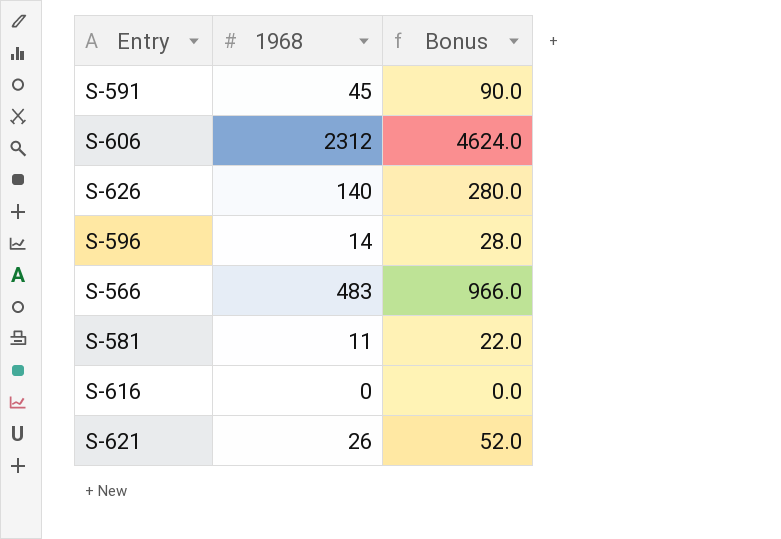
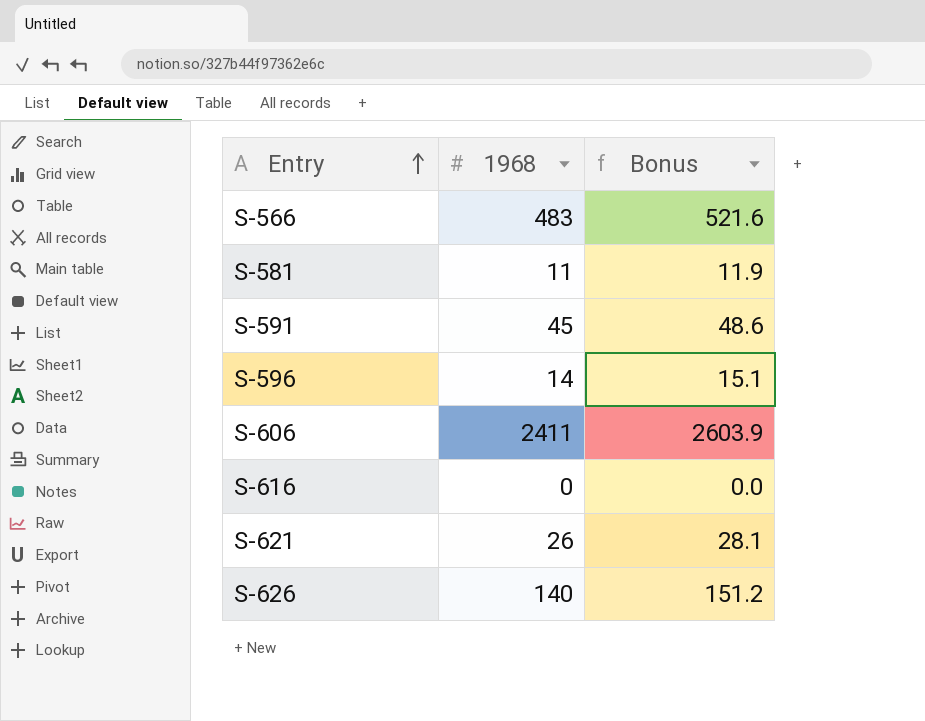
row order: none -> Entry ascending
column Bonus | formula: [1968] * 2 -> [1968] * 1.08
S-606 | 1968: 2312 -> 2411

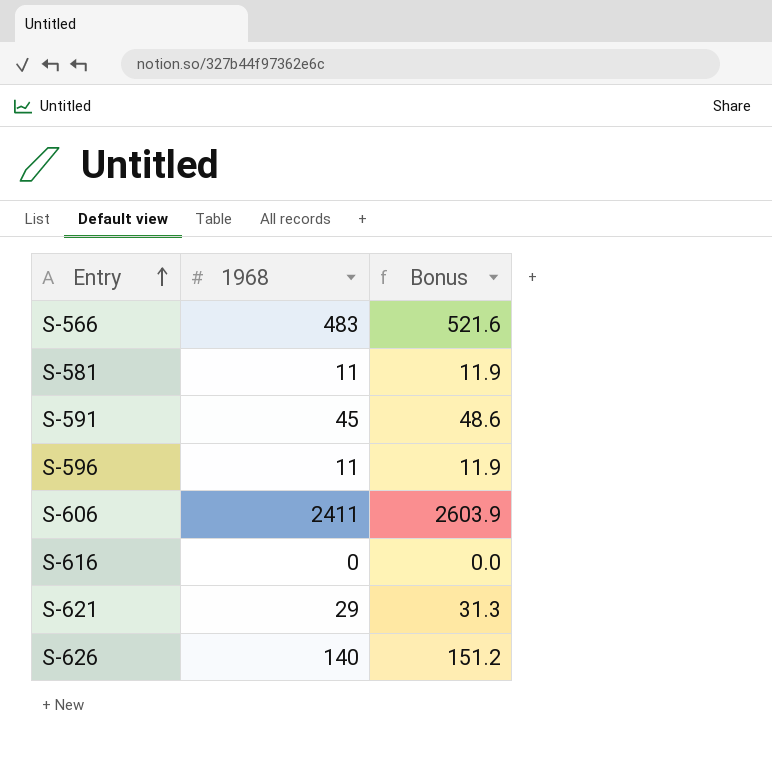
S-596 | 1968: 14 -> 11
S-596 | Bonus: 15.1 -> 11.9
S-621 | 1968: 26 -> 29
S-621 | Bonus: 28.1 -> 31.3

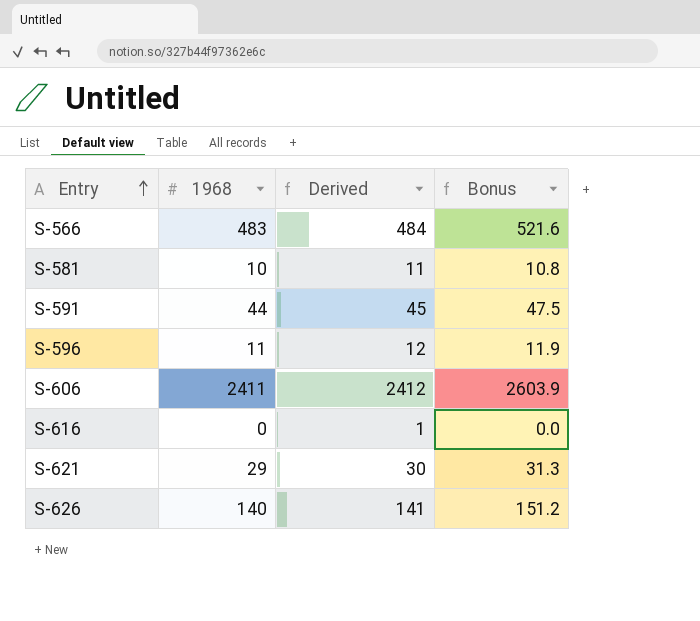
column Derived | formula: none -> [1968] + 1
S-581 | 1968: 11 -> 10
S-581 | Bonus: 11.9 -> 10.8
S-591 | 1968: 45 -> 44
S-591 | Bonus: 48.6 -> 47.5

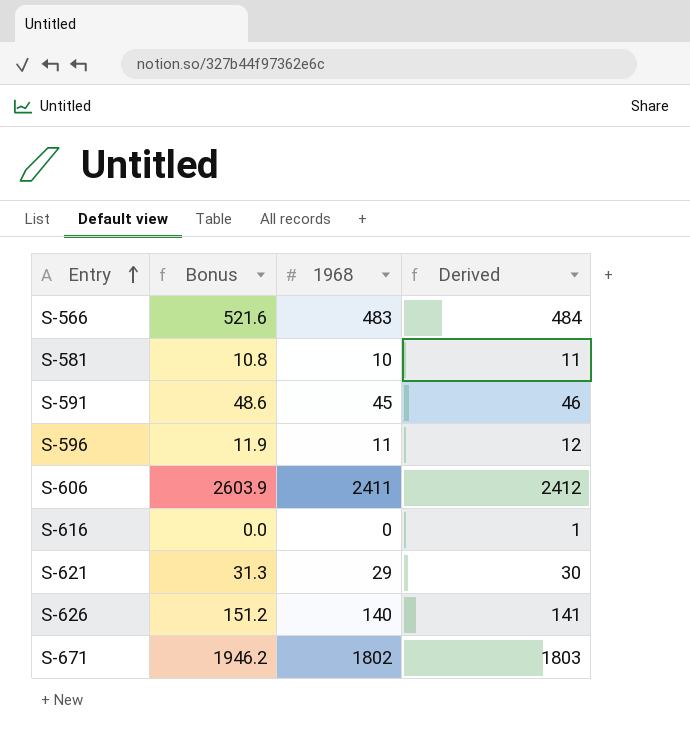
column Bonus | position: 4 -> 2
S-591 | Bonus: 47.5 -> 48.6
S-591 | 1968: 44 -> 45
S-591 | Derived: 45 -> 46
row S-671: none -> 1946.2 | 1802 | 1803

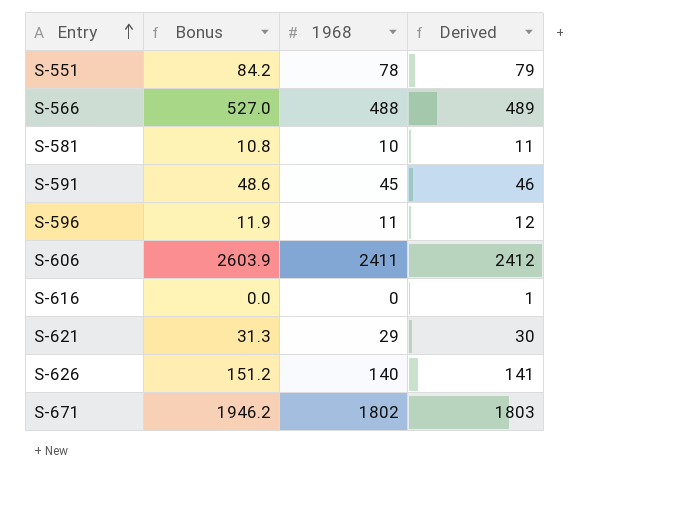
row S-551: none -> 84.2 | 78 | 79
S-566 | Bonus: 521.6 -> 527.0
S-566 | 1968: 483 -> 488
S-566 | Derived: 484 -> 489

